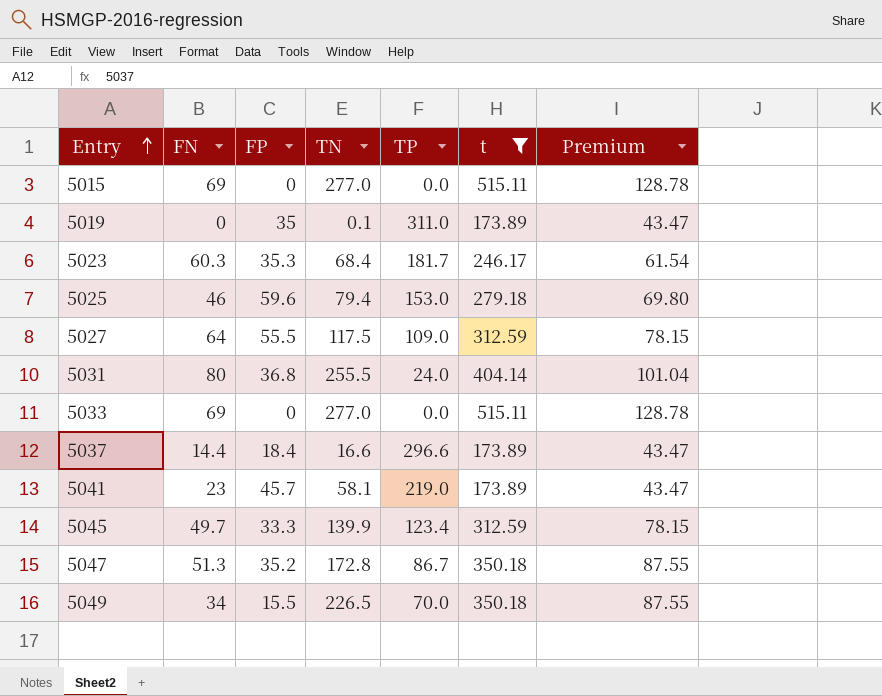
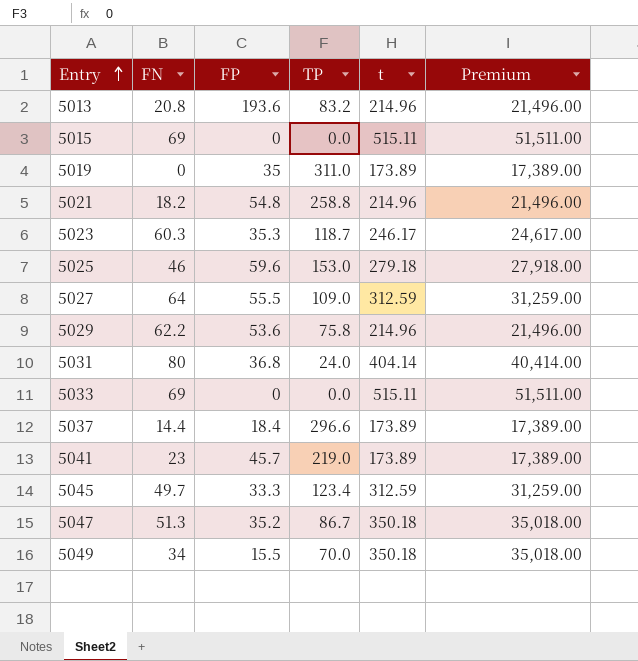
filter: t != 214.96 -> none
column TN | position: 4 -> none
column Premium | formula: [t] * 0.25 -> [t] * 100
5023 | TP: 181.7 -> 118.7

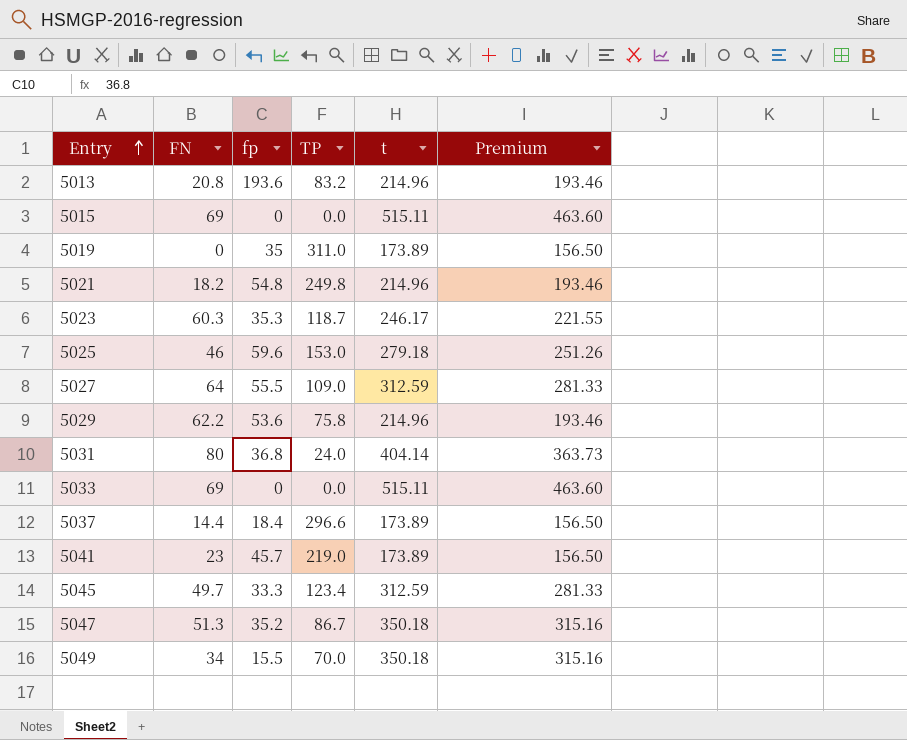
column name: FP -> fp
column Premium | formula: [t] * 100 -> [t] * 0.9
5021 | TP: 258.8 -> 249.8

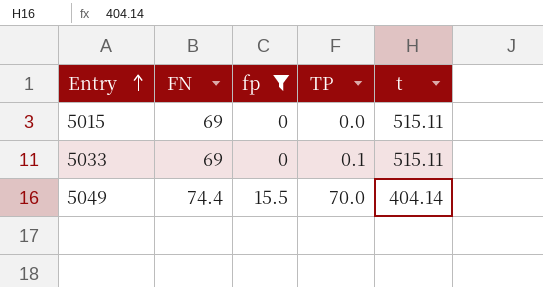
filter: none -> fp <= 15.5
column Premium | formula: [t] * 0.9 -> none
5033 | TP: 0.0 -> 0.1
5049 | FN: 34 -> 74.4
5049 | t: 350.18 -> 404.14

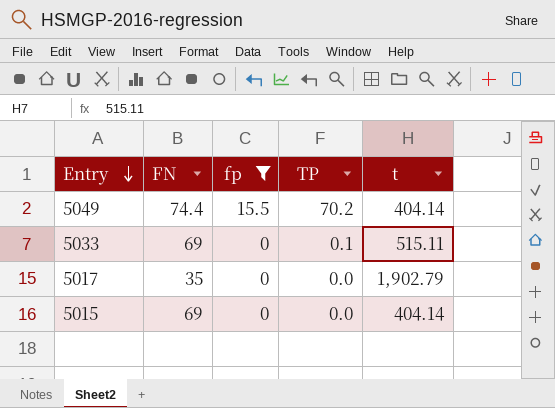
row order: Entry ascending -> Entry descending
5049 | TP: 70.0 -> 70.2
row 5017: none -> 35 | 0 | 0.0 | 1,902.79
5015 | t: 515.11 -> 404.14

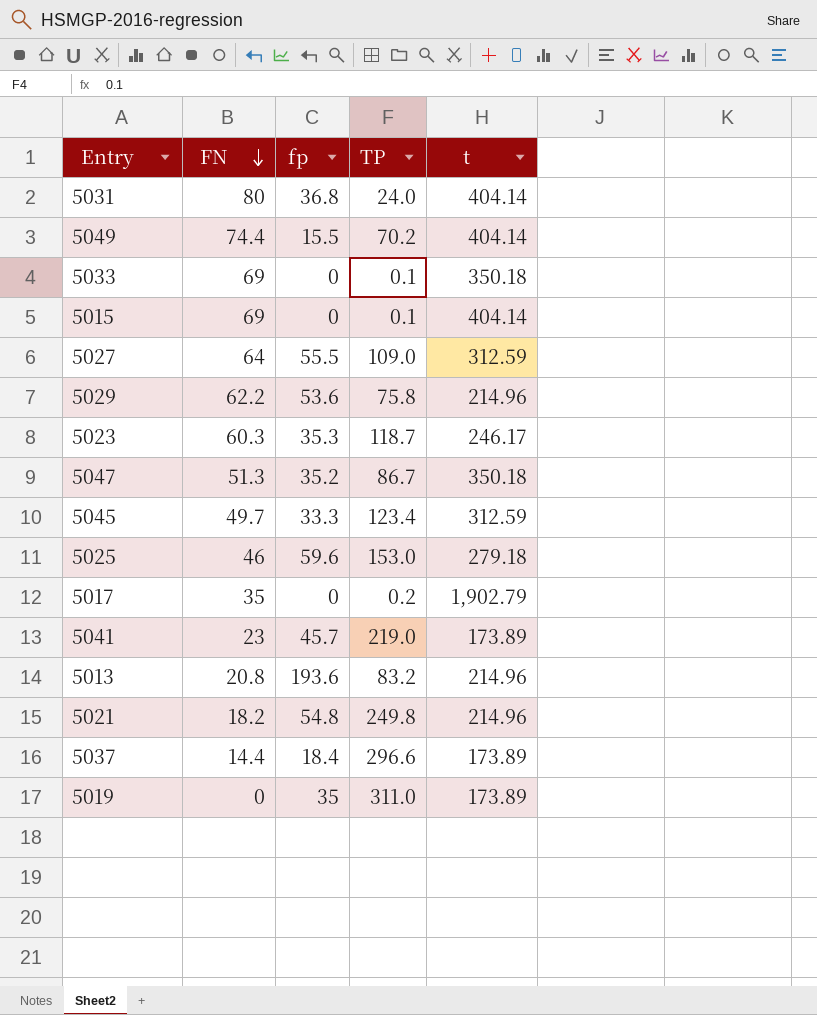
filter: fp <= 15.5 -> none
row order: Entry descending -> FN descending
5033 | t: 515.11 -> 350.18
5015 | TP: 0.0 -> 0.1
5017 | TP: 0.0 -> 0.2

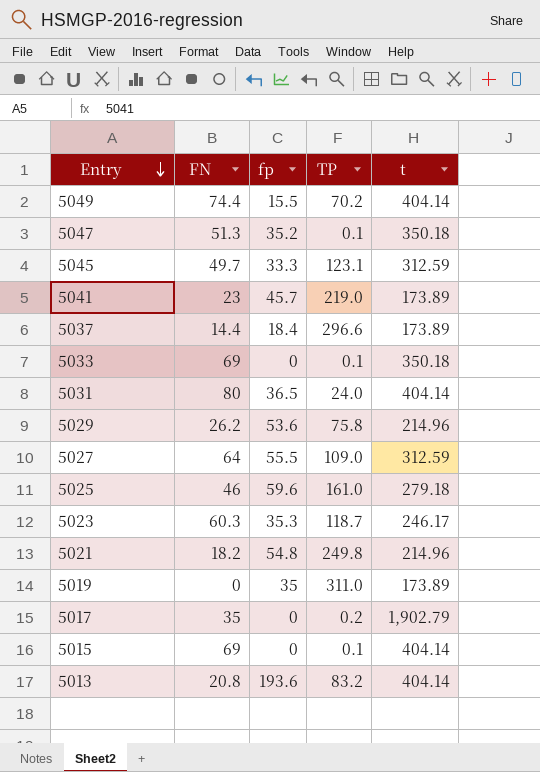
row order: FN descending -> Entry descending
5047 | TP: 86.7 -> 0.1
5045 | TP: 123.4 -> 123.1
5031 | fp: 36.8 -> 36.5
5029 | FN: 62.2 -> 26.2
5025 | TP: 153.0 -> 161.0
5013 | t: 214.96 -> 404.14

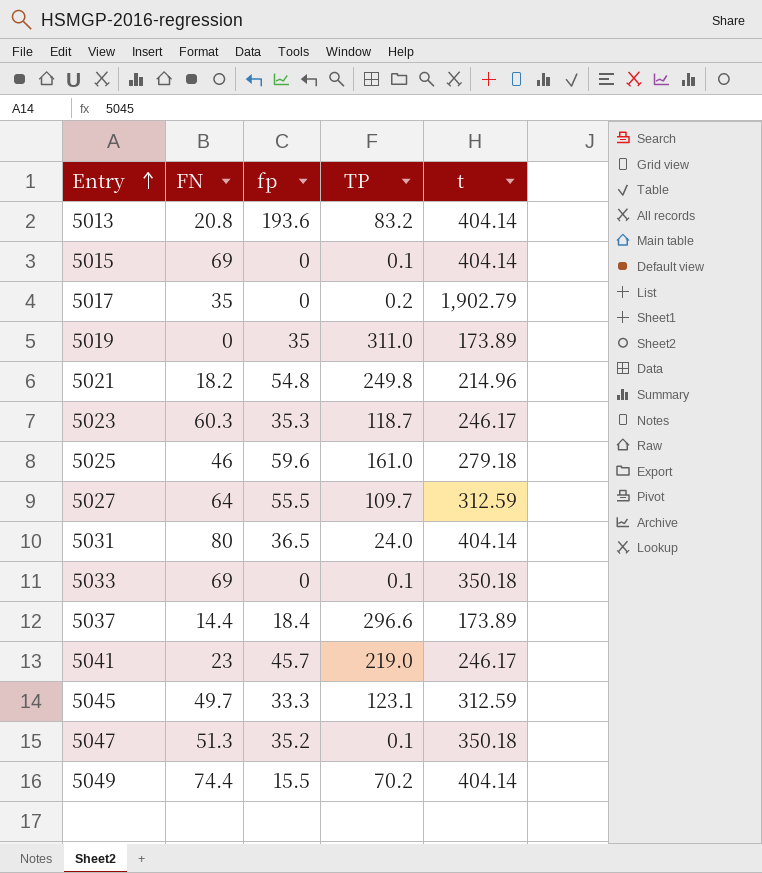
row order: Entry descending -> Entry ascending
row 5029: 26.2 | 53.6 | 75.8 | 214.96 -> none
5027 | TP: 109.0 -> 109.7
5041 | t: 173.89 -> 246.17

